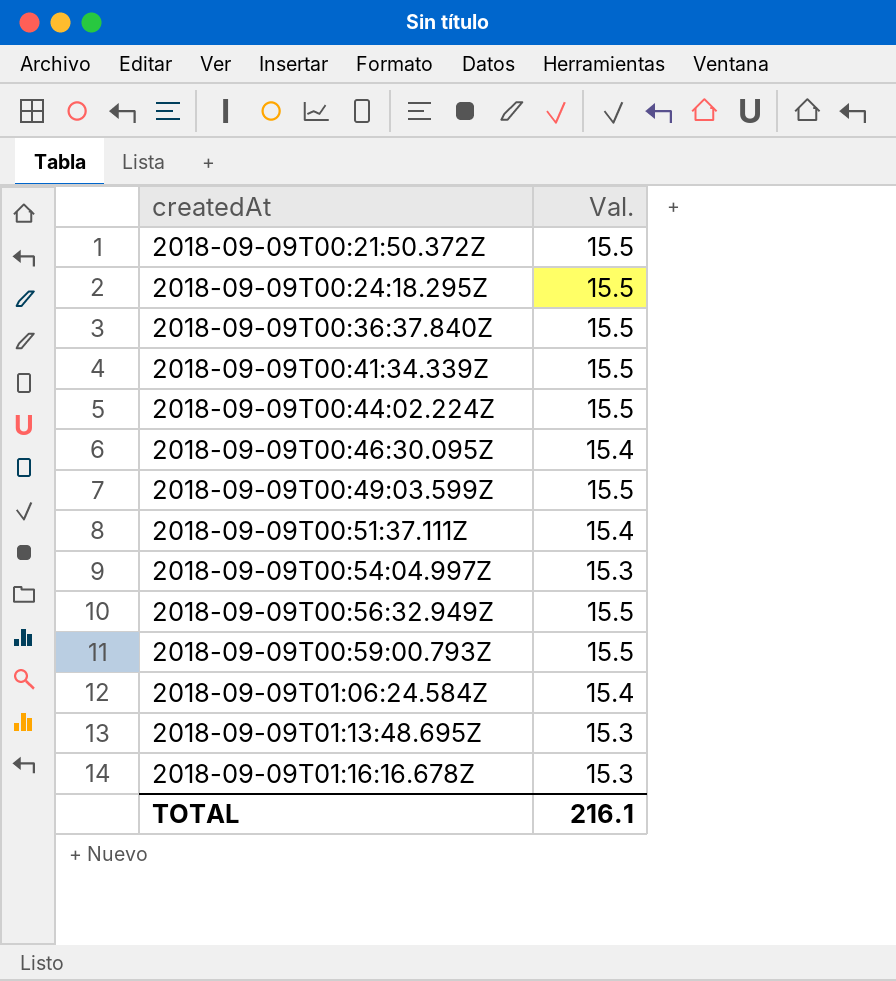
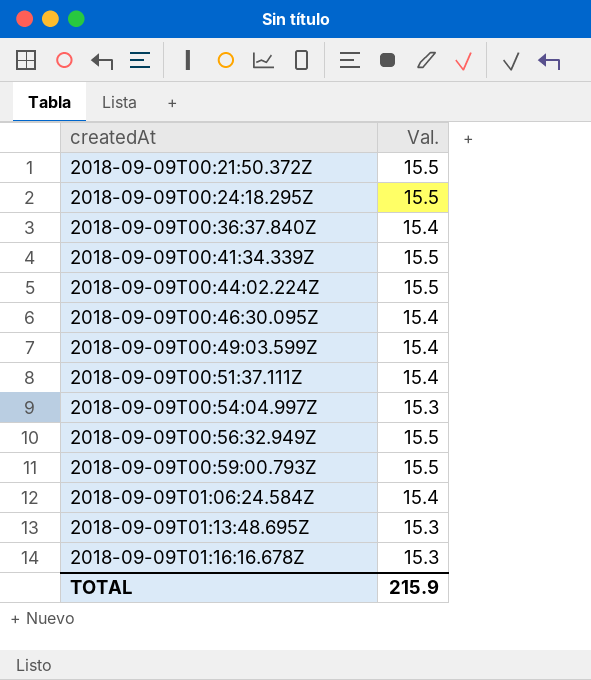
2018-09-09T00:36:37.840Z | Val.: 15.5 -> 15.4
2018-09-09T00:49:03.599Z | Val.: 15.5 -> 15.4
TOTAL | Val.: 216.1 -> 215.9

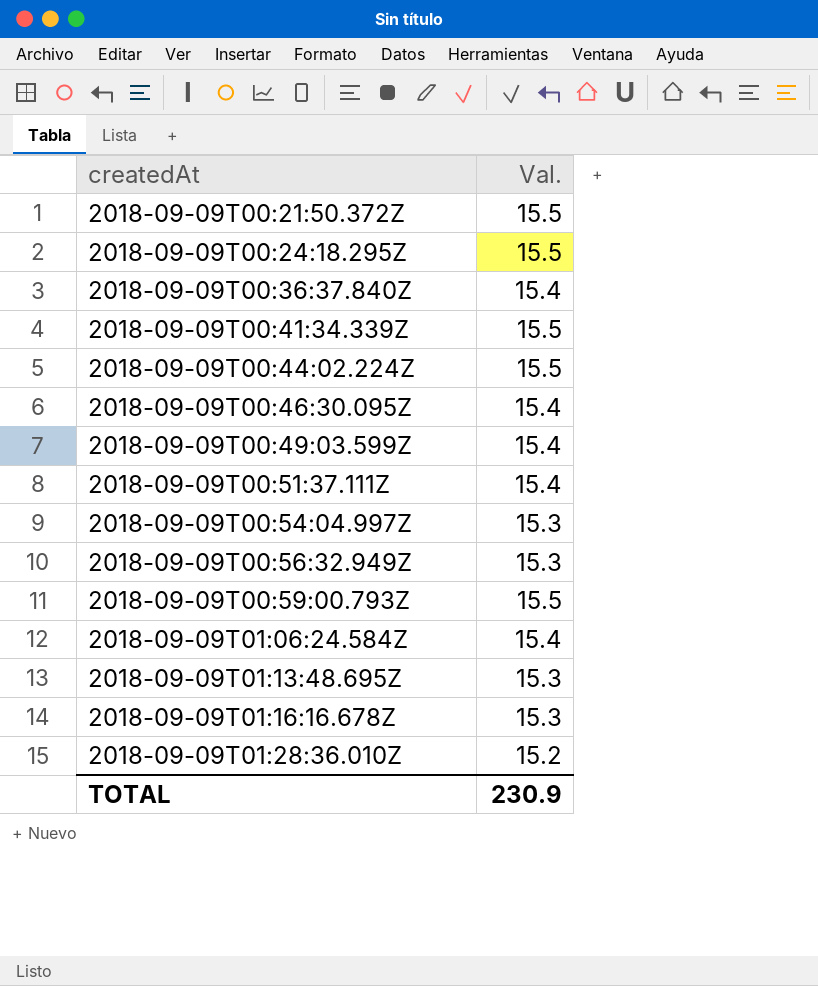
2018-09-09T00:56:32.949Z | Val.: 15.5 -> 15.3
row 2018-09-09T01:28:36.010Z: none -> 15.2
TOTAL | Val.: 215.9 -> 230.9

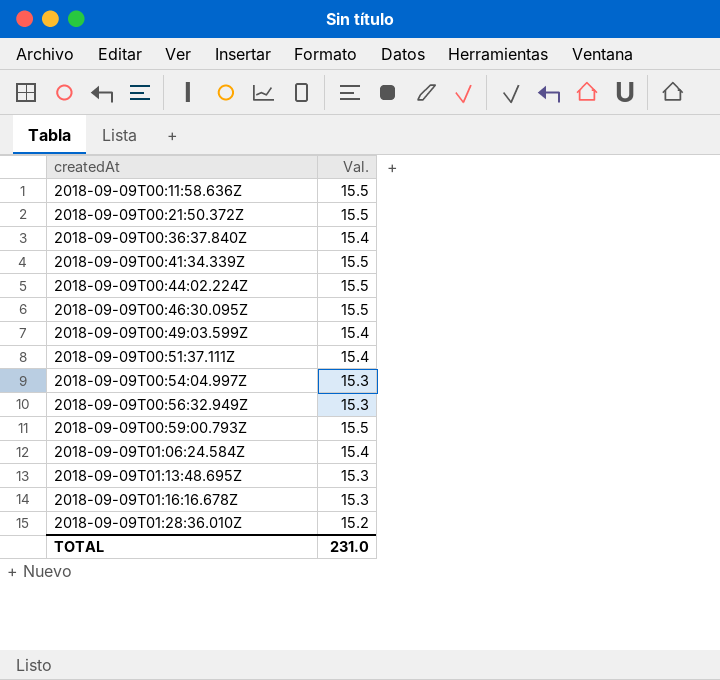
row 2018-09-09T00:24:18.295Z: 15.5 -> none
row 2018-09-09T00:11:58.636Z: none -> 15.5
2018-09-09T00:46:30.095Z | Val.: 15.4 -> 15.5
TOTAL | Val.: 230.9 -> 231.0

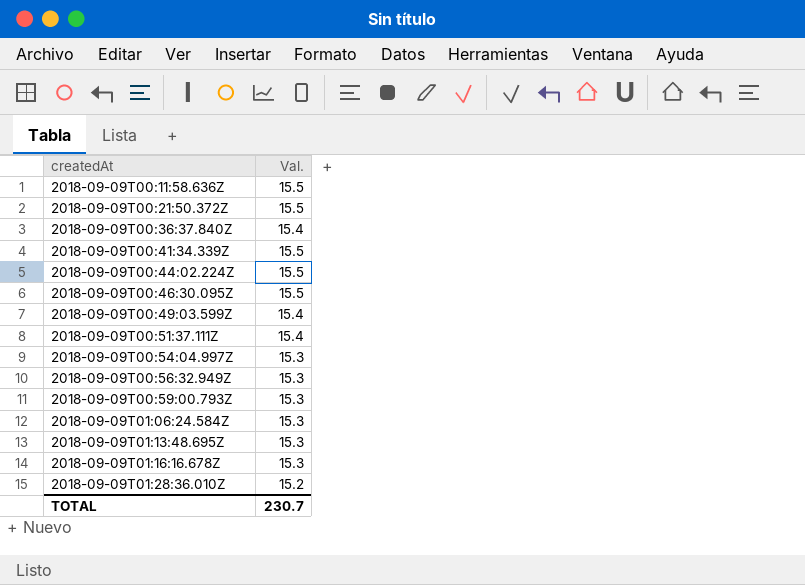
2018-09-09T00:59:00.793Z | Val.: 15.5 -> 15.3
2018-09-09T01:06:24.584Z | Val.: 15.4 -> 15.3
TOTAL | Val.: 231.0 -> 230.7

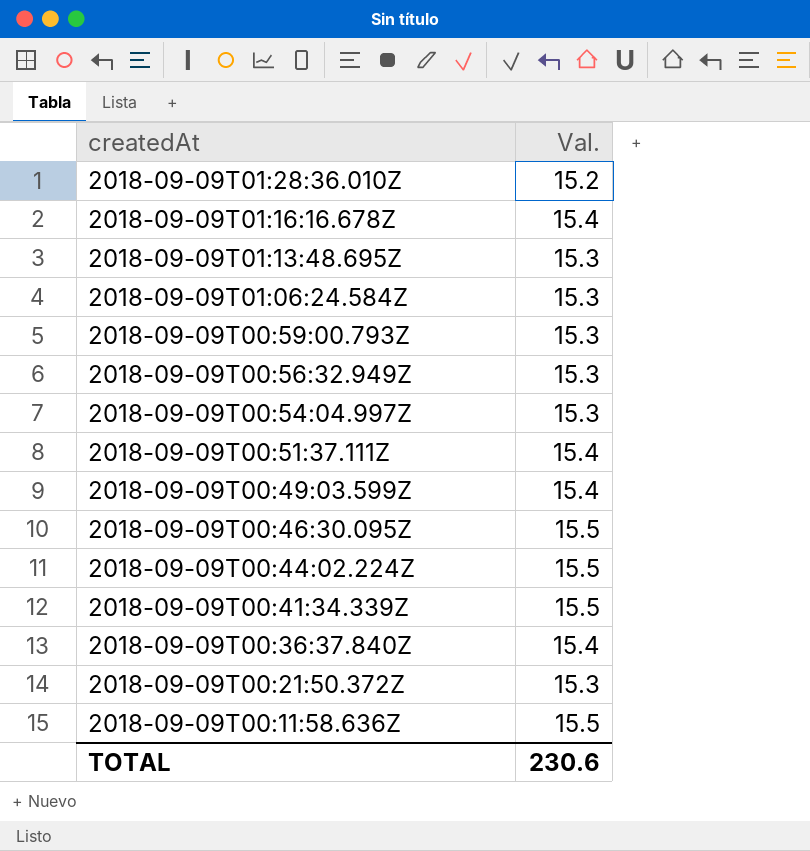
row order: createdAt ascending -> createdAt descending
2018-09-09T01:16:16.678Z | Val.: 15.3 -> 15.4
2018-09-09T00:21:50.372Z | Val.: 15.5 -> 15.3
TOTAL | Val.: 230.7 -> 230.6

